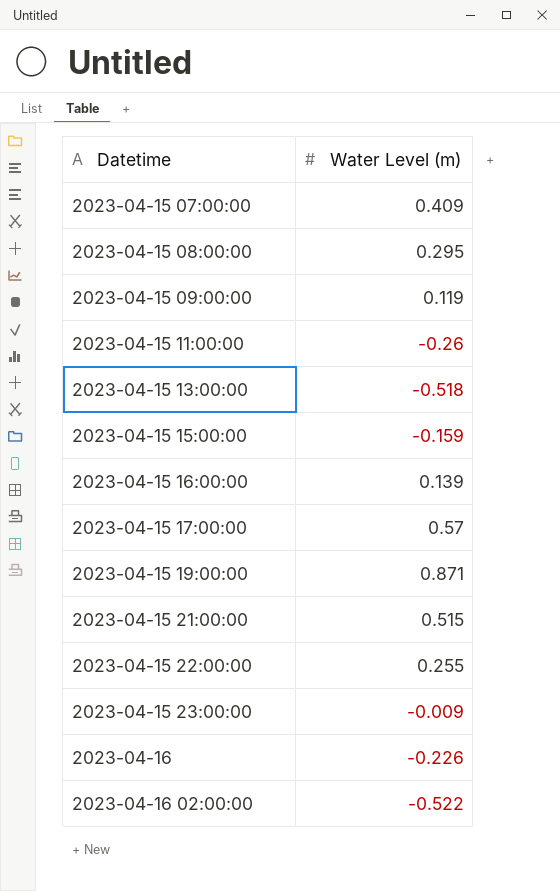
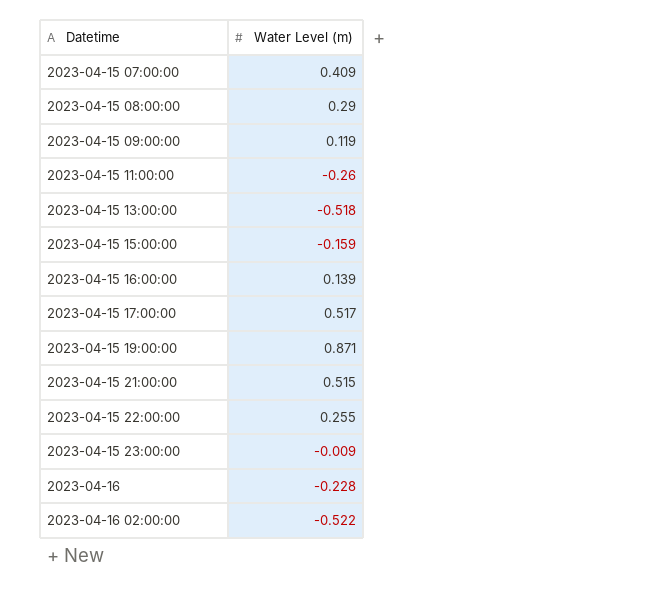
2023-04-15 08:00:00 | Water Level (m): 0.295 -> 0.29
2023-04-15 17:00:00 | Water Level (m): 0.57 -> 0.517
2023-04-16 | Water Level (m): -0.226 -> -0.228

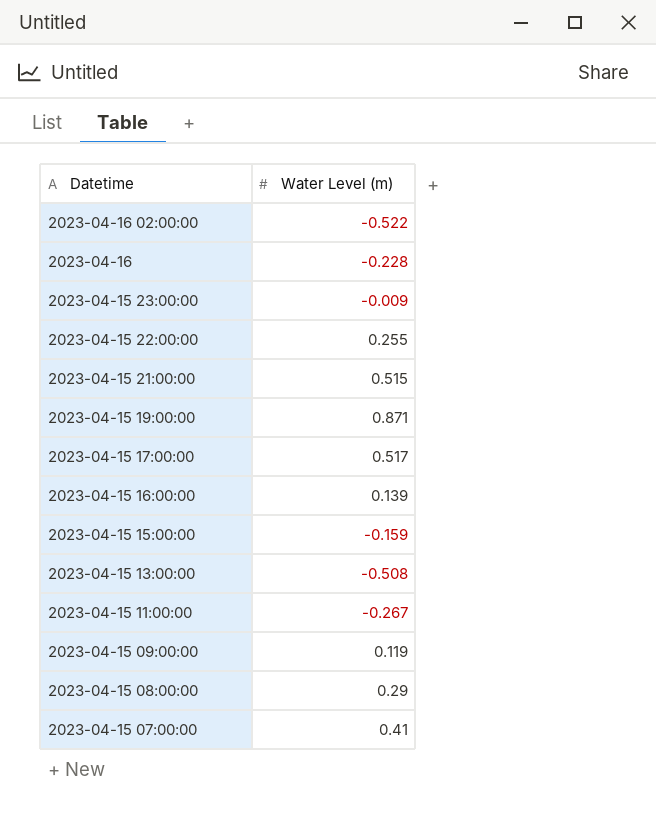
row order: Datetime ascending -> Datetime descending
2023-04-15 13:00:00 | Water Level (m): -0.518 -> -0.508
2023-04-15 11:00:00 | Water Level (m): -0.26 -> -0.267
2023-04-15 07:00:00 | Water Level (m): 0.409 -> 0.41

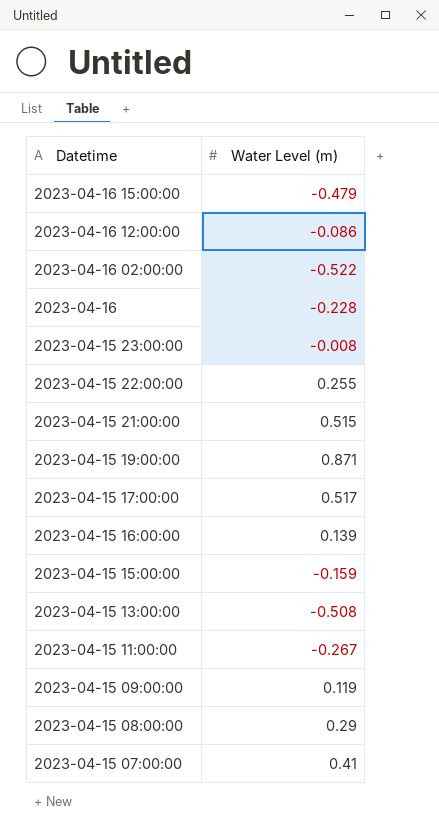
row 2023-04-16 15:00:00: none -> -0.479
row 2023-04-16 12:00:00: none -> -0.086
2023-04-15 23:00:00 | Water Level (m): -0.009 -> -0.008

